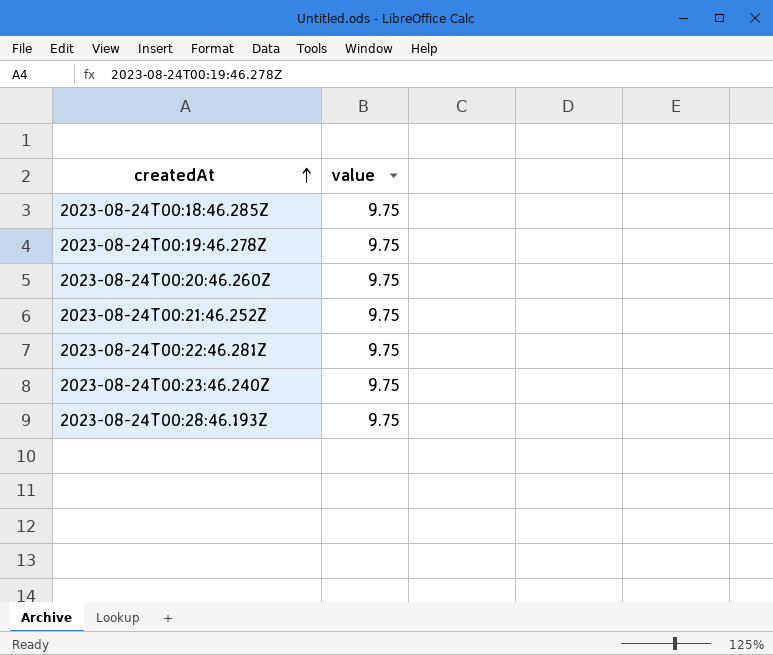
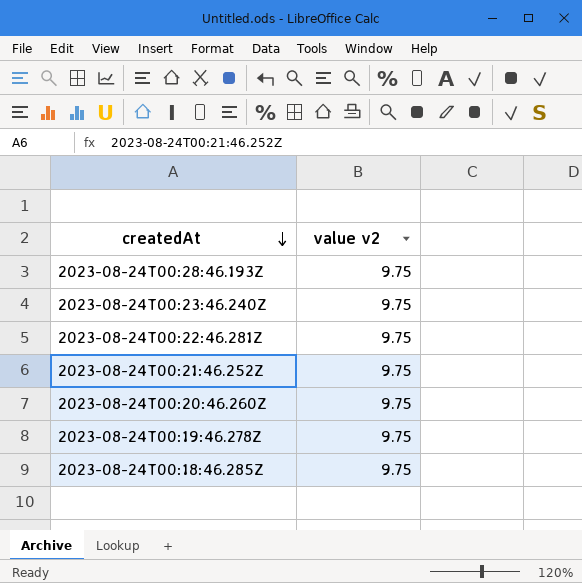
row order: createdAt ascending -> createdAt descending
column name: value -> value v2

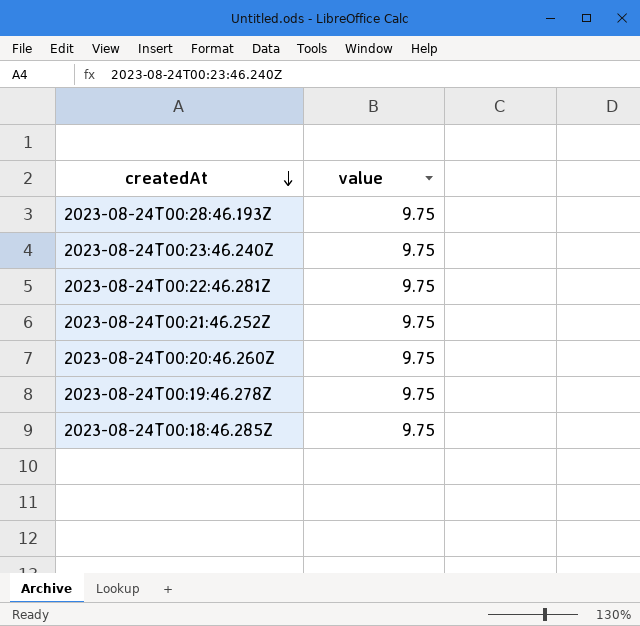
column name: value v2 -> value

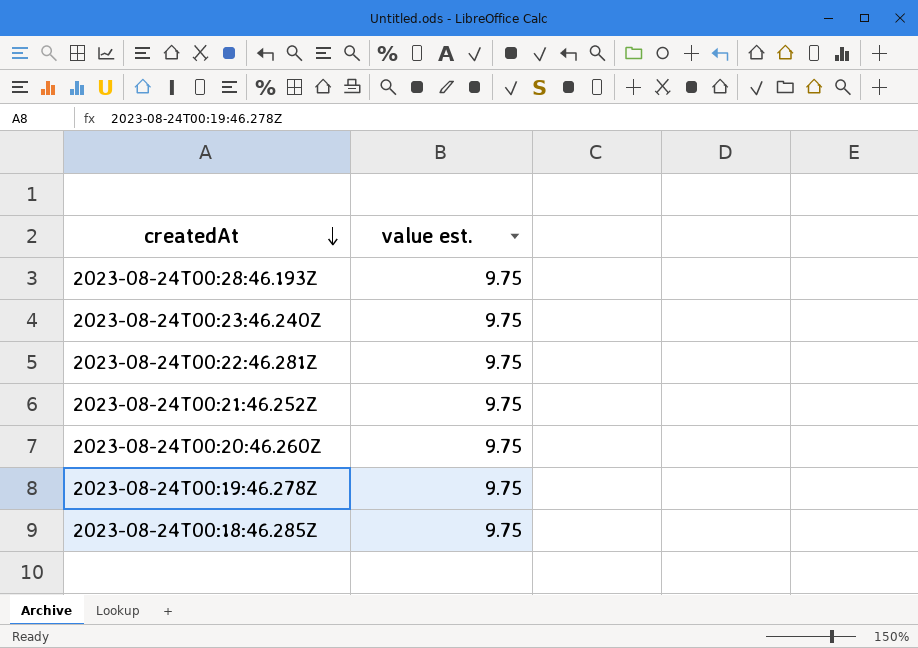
column name: value -> value est.

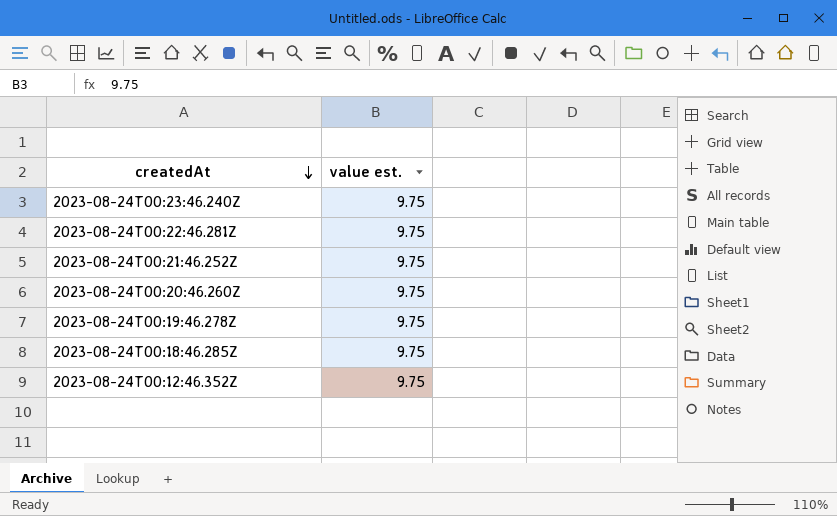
row 2023-08-24T00:28:46.193Z: 9.75 -> none
row 2023-08-24T00:12:46.352Z: none -> 9.75

